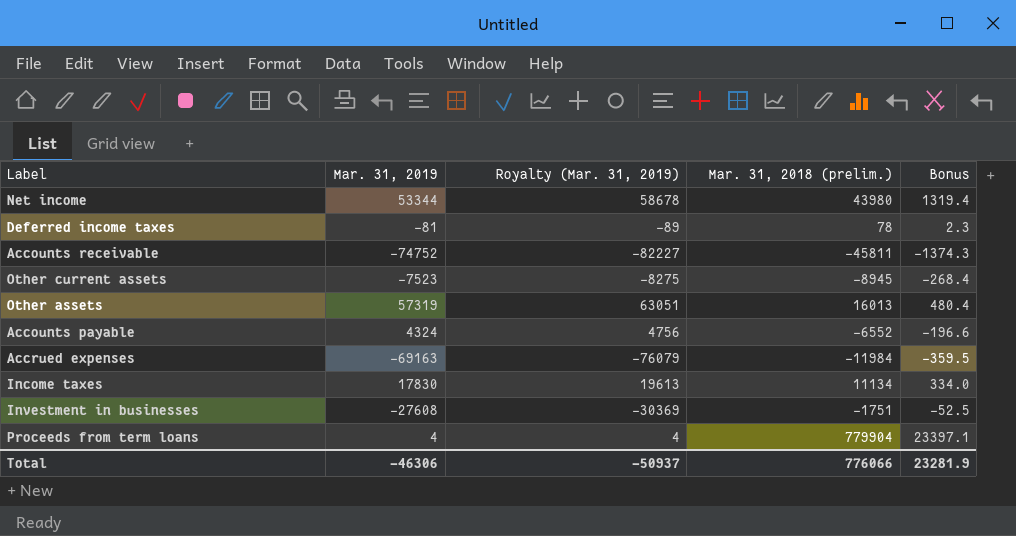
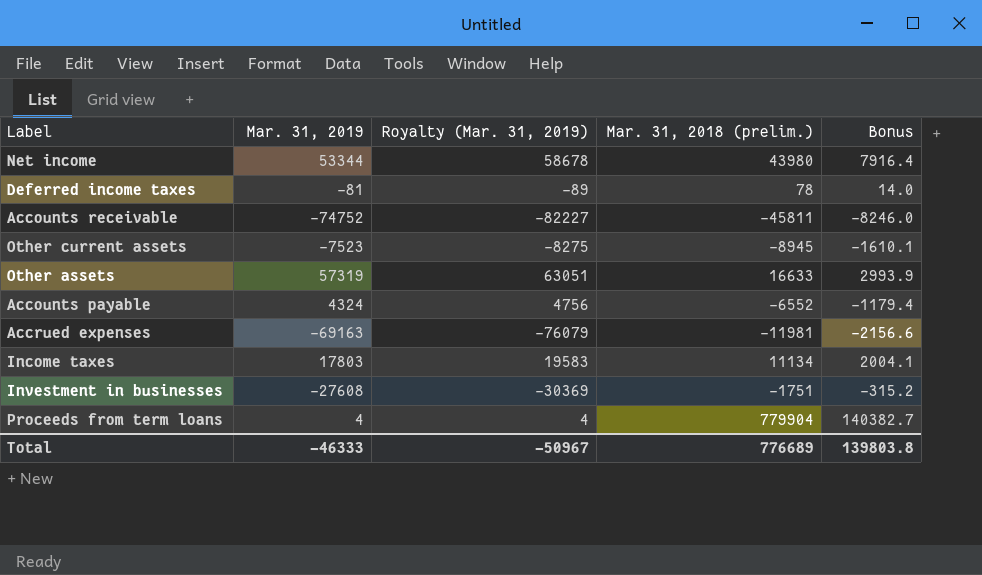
column Bonus | formula: [Mar. 31, 2018 (prelim.)] * 0.03 -> [Mar. 31, 2018 (prelim.)] * 0.18
Other assets | Mar. 31, 2018 (prelim.): 16013 -> 16633
Accrued expenses | Mar. 31, 2018 (prelim.): -11984 -> -11981
Income taxes | Mar. 31, 2019: 17830 -> 17803
Income taxes | Royalty (Mar. 31, 2019): 19613 -> 19583
Total | Mar. 31, 2019: -46306 -> -46333
Total | Royalty (Mar. 31, 2019): -50937 -> -50967
Total | Mar. 31, 2018 (prelim.): 776066 -> 776689
Total | Bonus: 23281.9 -> 139803.8

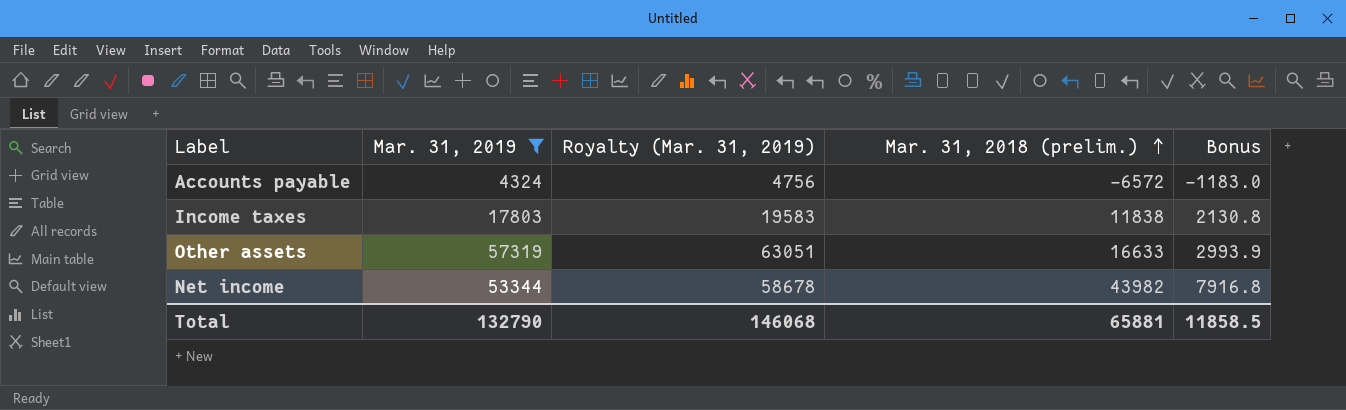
filter: none -> Mar. 31, 2019 >= 4324
row order: none -> Mar. 31, 2018 (prelim.) ascending
Accounts payable | Mar. 31, 2018 (prelim.): -6552 -> -6572
Accounts payable | Bonus: -1179.4 -> -1183.0
Income taxes | Mar. 31, 2018 (prelim.): 11134 -> 11838
Income taxes | Bonus: 2004.1 -> 2130.8
Net income | Mar. 31, 2018 (prelim.): 43980 -> 43982
Net income | Bonus: 7916.4 -> 7916.8
Total | Mar. 31, 2019: -46333 -> 132790
Total | Royalty (Mar. 31, 2019): -50967 -> 146068
Total | Mar. 31, 2018 (prelim.): 776689 -> 65881
Total | Bonus: 139803.8 -> 11858.5

